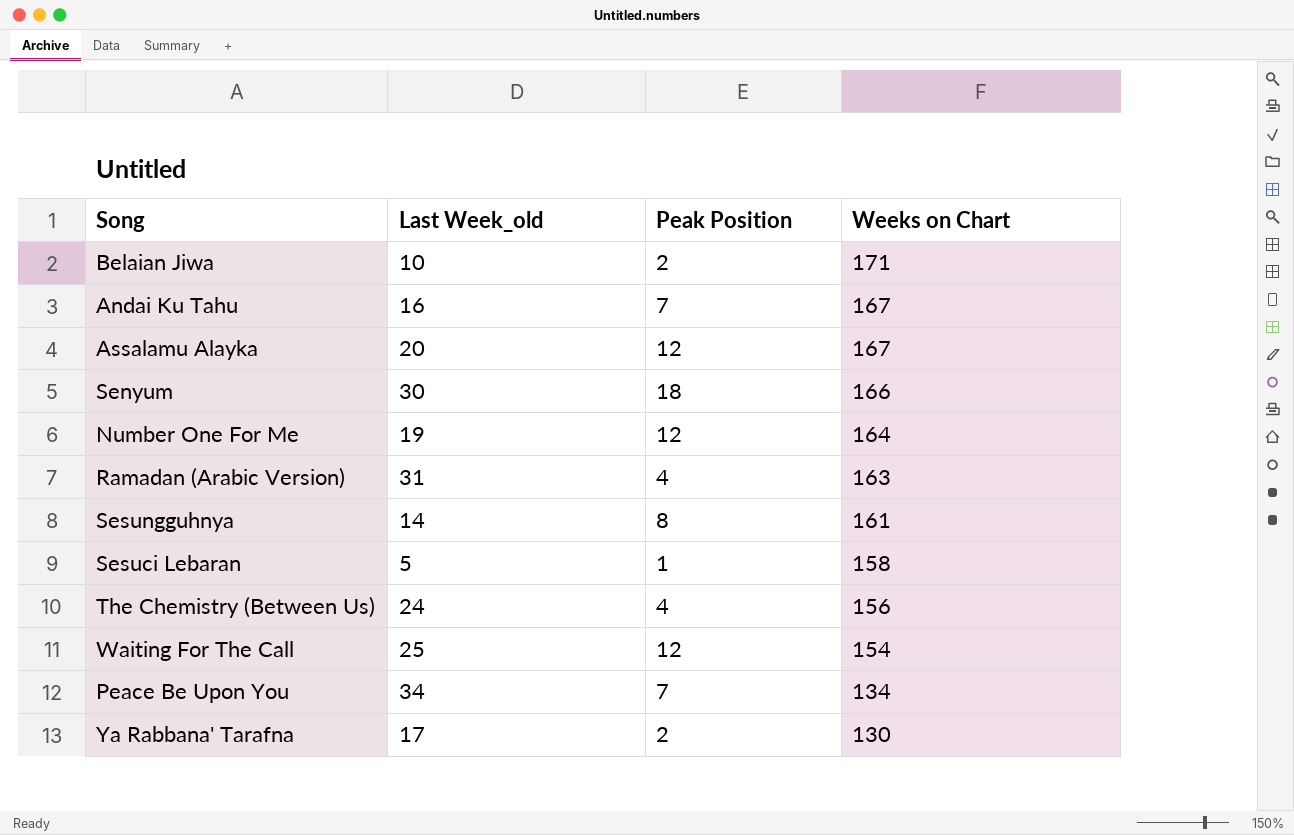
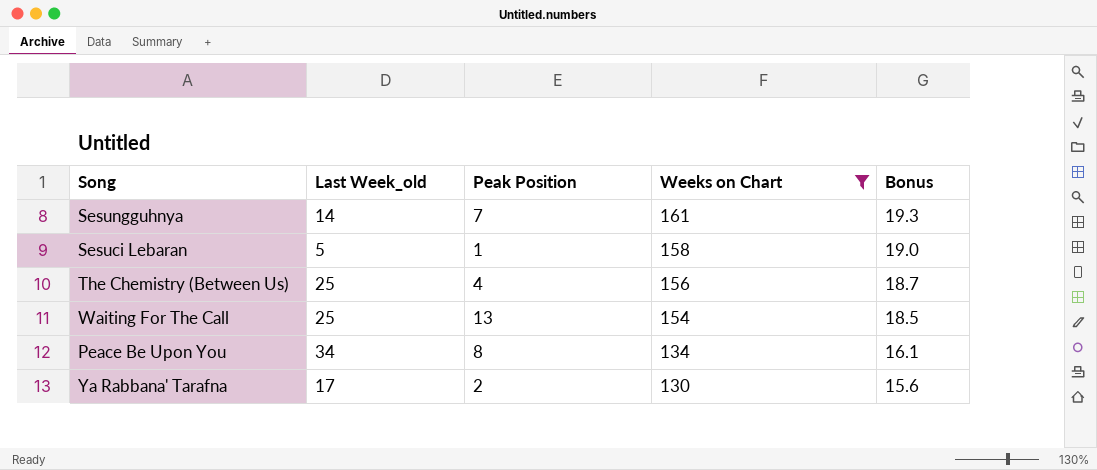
filter: none -> Weeks on Chart <= 161
column Bonus | formula: none -> [Weeks on Chart] * 0.12
Sesungguhnya | Peak Position: 8 -> 7
The Chemistry (Between Us) | Last Week_old: 24 -> 25
Waiting For The Call | Peak Position: 12 -> 13
Peace Be Upon You | Peak Position: 7 -> 8

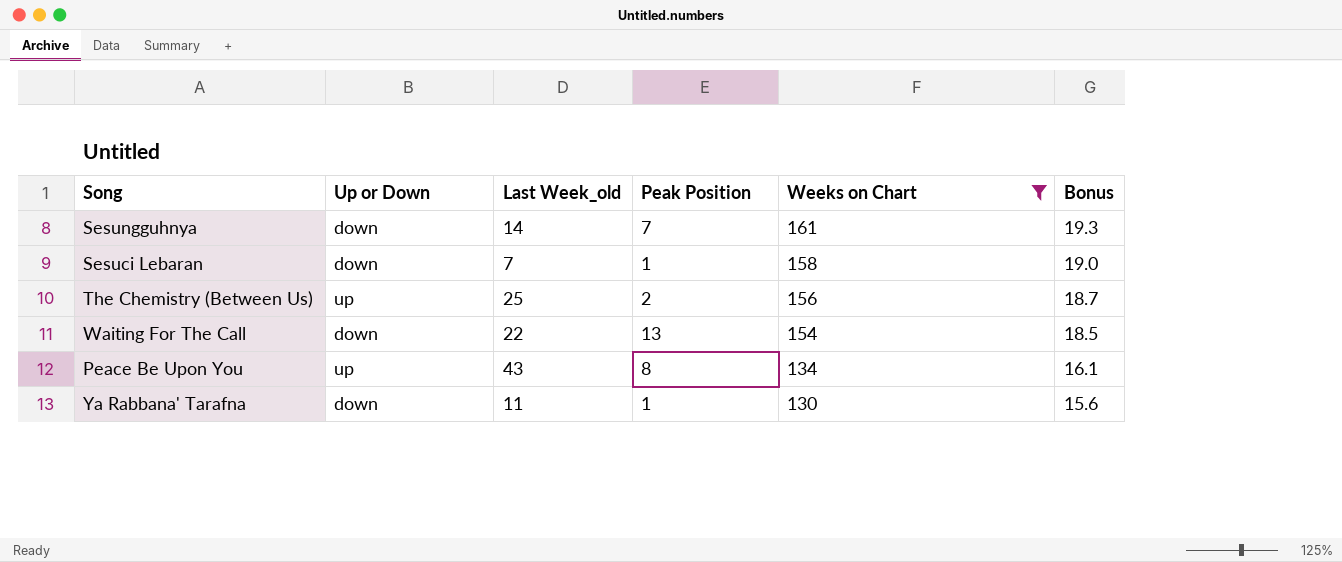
column Up or Down | position: none -> 2
Sesuci Lebaran | Last Week_old: 5 -> 7
The Chemistry (Between Us) | Peak Position: 4 -> 2
Waiting For The Call | Last Week_old: 25 -> 22
Peace Be Upon You | Last Week_old: 34 -> 43
Ya Rabbana' Tarafna | Last Week_old: 17 -> 11
Ya Rabbana' Tarafna | Peak Position: 2 -> 1

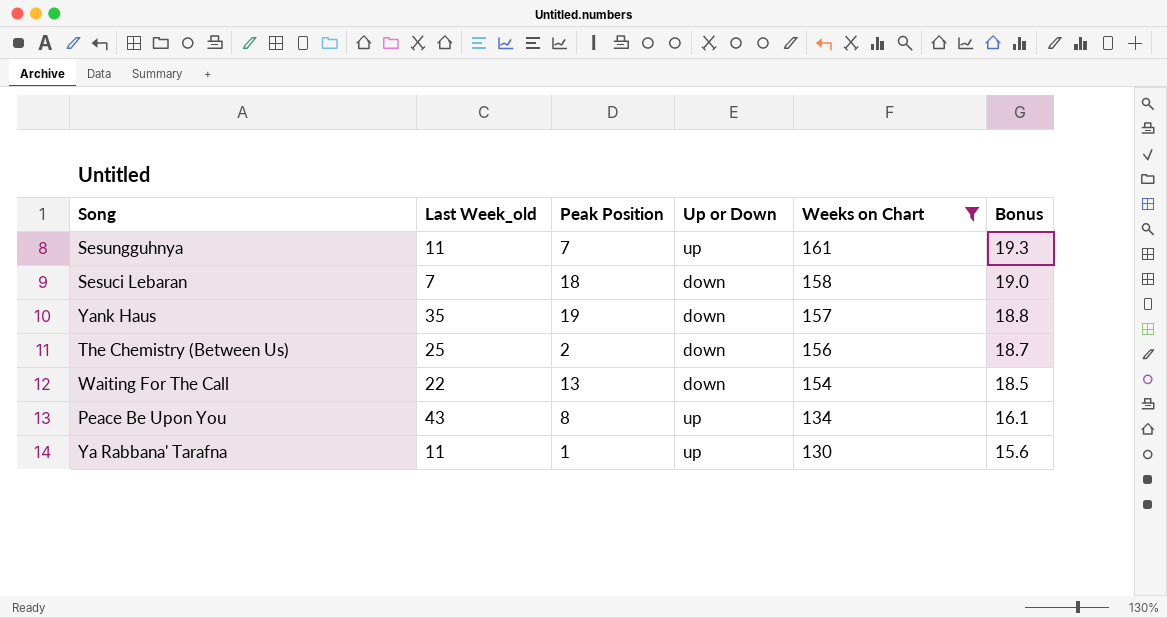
column Up or Down | position: 2 -> 4
Sesungguhnya | Last Week_old: 14 -> 11
Sesungguhnya | Up or Down: down -> up
Sesuci Lebaran | Peak Position: 1 -> 18
row Yank Haus: none -> 35 | 19 | down | 157 | 18.8
The Chemistry (Between Us) | Up or Down: up -> down
Ya Rabbana' Tarafna | Up or Down: down -> up

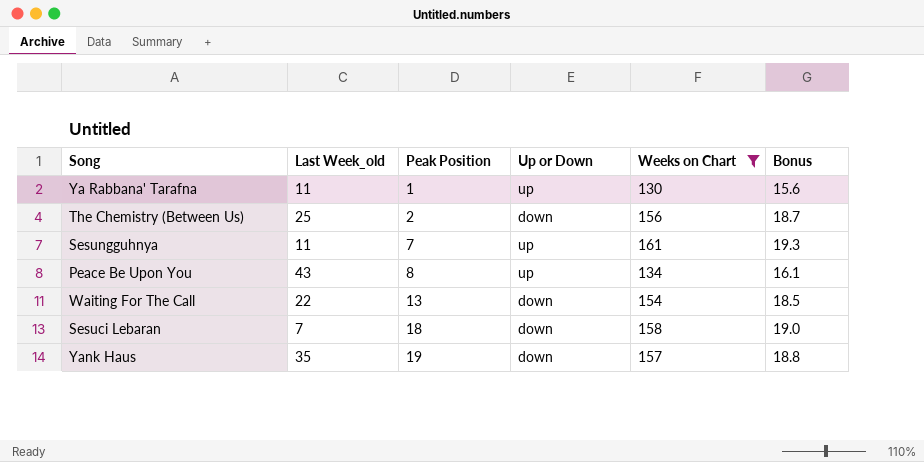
row order: Weeks on Chart descending -> Peak Position ascending

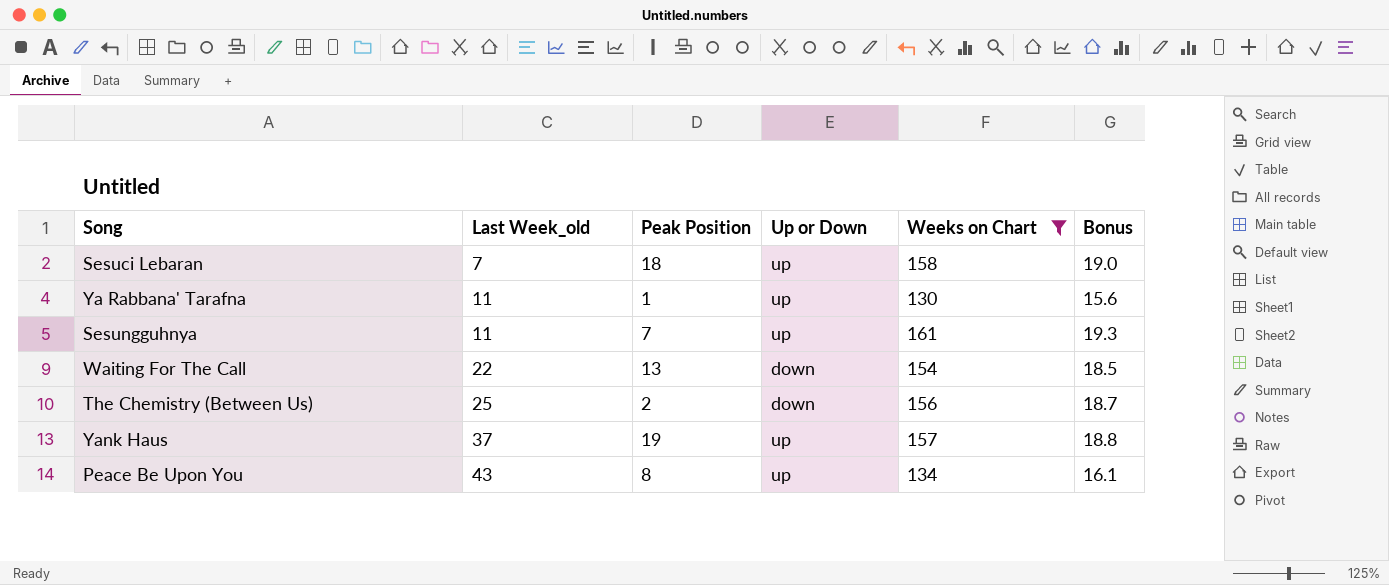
row order: Peak Position ascending -> Last Week_old ascending
Sesuci Lebaran | Up or Down: down -> up
Yank Haus | Last Week_old: 35 -> 37
Yank Haus | Up or Down: down -> up

